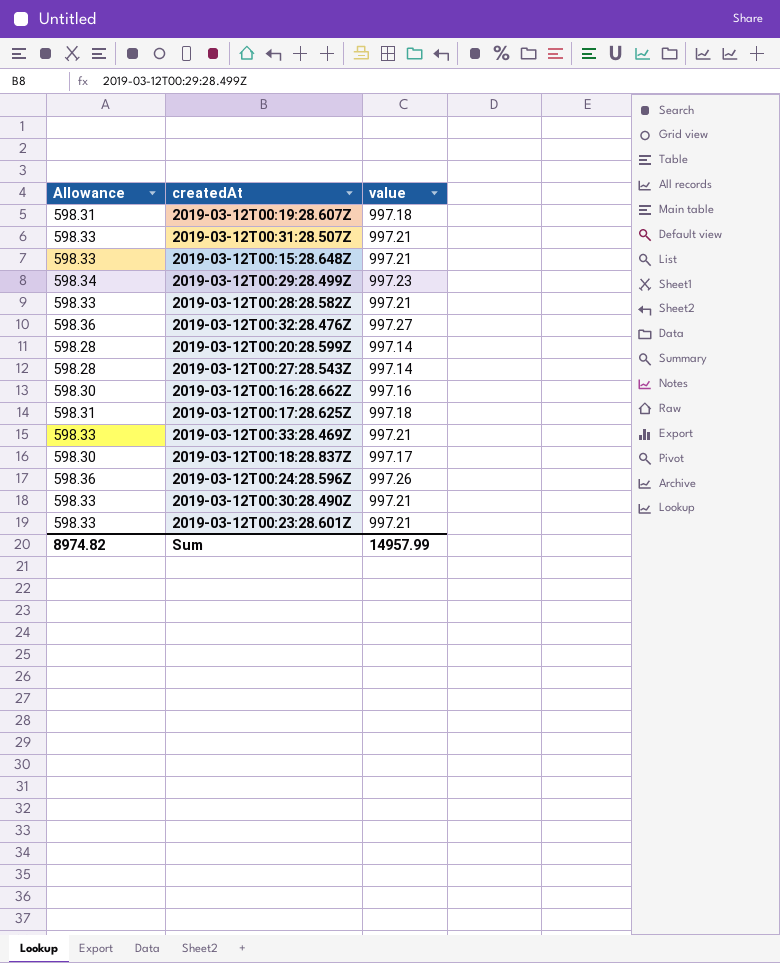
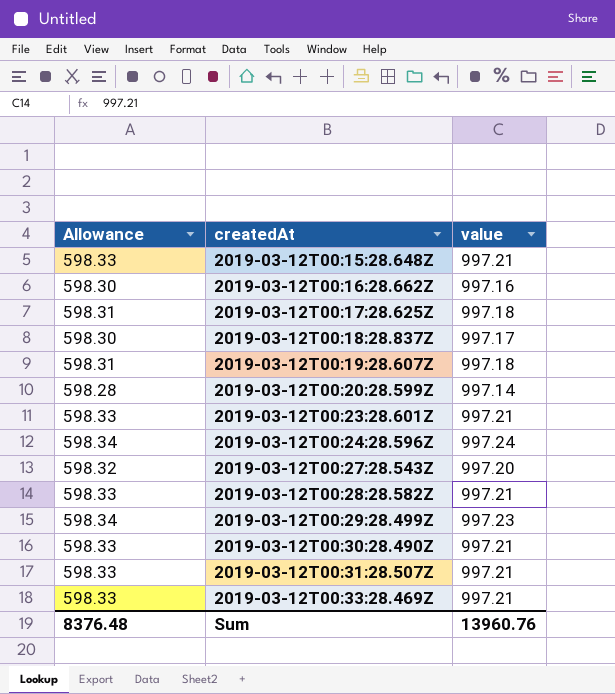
row order: none -> createdAt ascending
row 2019-03-12T00:32:28.476Z: 598.36 | 997.27 -> none
2019-03-12T00:24:28.596Z | Allowance: 598.36 -> 598.34
2019-03-12T00:24:28.596Z | value: 997.26 -> 997.24
2019-03-12T00:27:28.543Z | Allowance: 598.28 -> 598.32
2019-03-12T00:27:28.543Z | value: 997.14 -> 997.20
Sum | Allowance: 8974.82 -> 8376.48
Sum | value: 14957.99 -> 13960.76

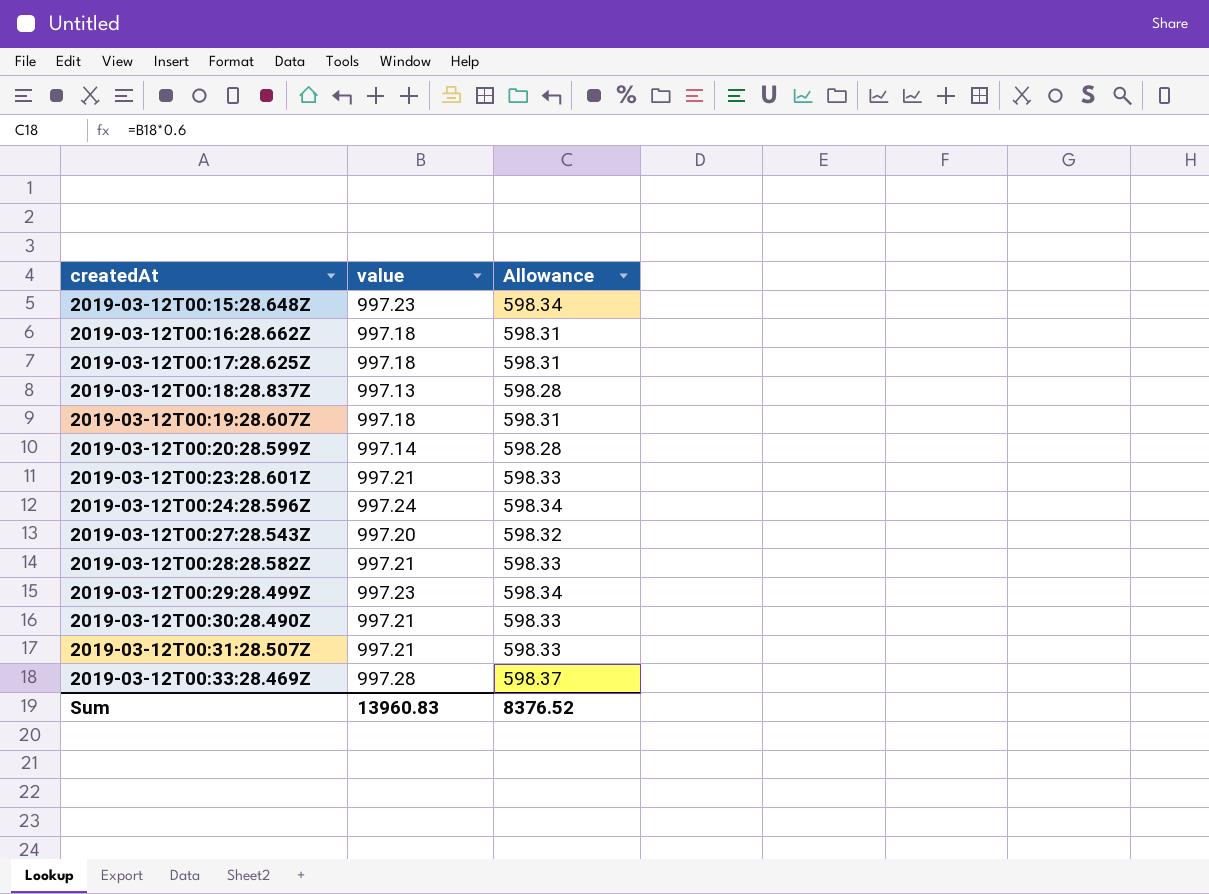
column Allowance | position: 1 -> 3
2019-03-12T00:15:28.648Z | value: 997.21 -> 997.23
2019-03-12T00:15:28.648Z | Allowance: 598.33 -> 598.34
2019-03-12T00:16:28.662Z | value: 997.16 -> 997.18
2019-03-12T00:16:28.662Z | Allowance: 598.30 -> 598.31
2019-03-12T00:18:28.837Z | value: 997.17 -> 997.13
2019-03-12T00:18:28.837Z | Allowance: 598.30 -> 598.28
2019-03-12T00:33:28.469Z | value: 997.21 -> 997.28
2019-03-12T00:33:28.469Z | Allowance: 598.33 -> 598.37
Sum | value: 13960.76 -> 13960.83
Sum | Allowance: 8376.48 -> 8376.52

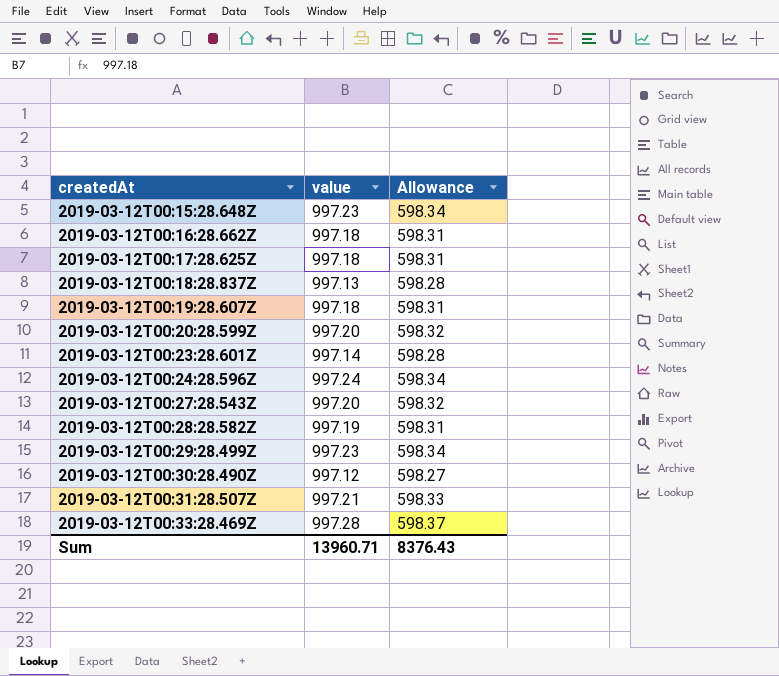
2019-03-12T00:20:28.599Z | value: 997.14 -> 997.20
2019-03-12T00:20:28.599Z | Allowance: 598.28 -> 598.32
2019-03-12T00:23:28.601Z | value: 997.21 -> 997.14
2019-03-12T00:23:28.601Z | Allowance: 598.33 -> 598.28
2019-03-12T00:28:28.582Z | value: 997.21 -> 997.19
2019-03-12T00:28:28.582Z | Allowance: 598.33 -> 598.31
2019-03-12T00:30:28.490Z | value: 997.21 -> 997.12
2019-03-12T00:30:28.490Z | Allowance: 598.33 -> 598.27
Sum | value: 13960.83 -> 13960.71
Sum | Allowance: 8376.52 -> 8376.43

